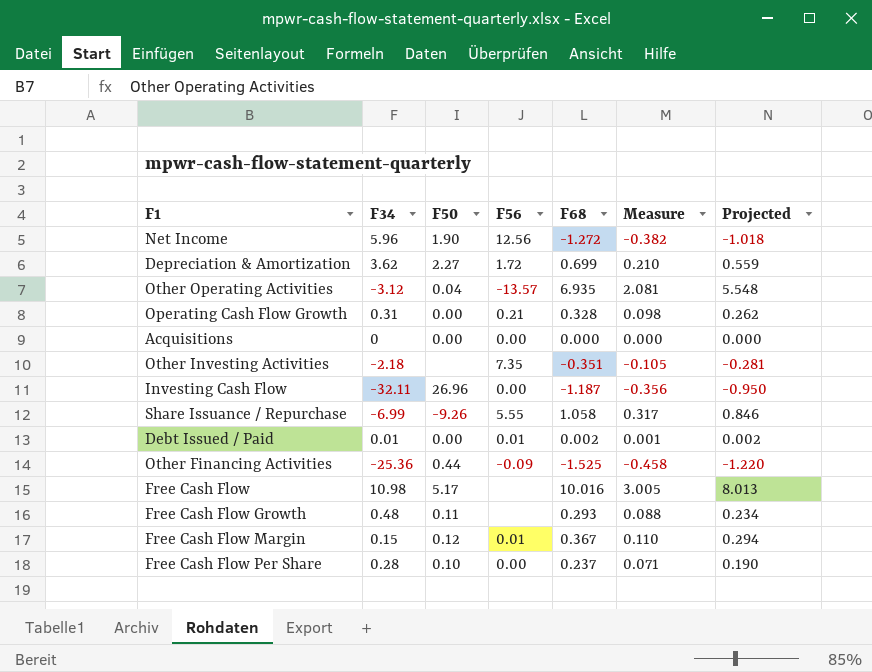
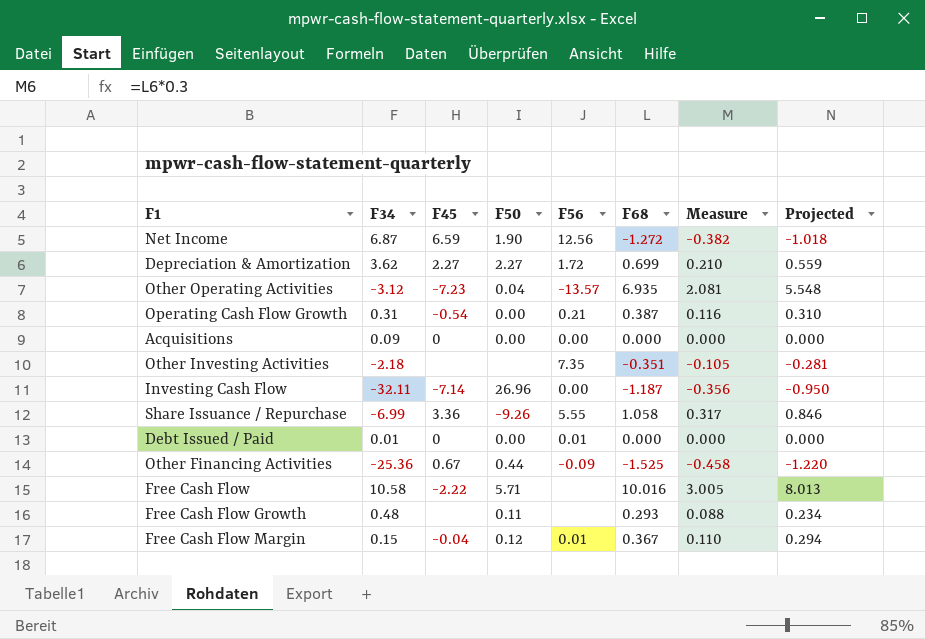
column F45 | position: none -> 3
row Free Cash Flow Per Share: 0.28 | 0.10 | 0.00 | 0.237 | 0.071 | 0.190 -> none
Net Income | F34: 5.96 -> 6.87
Operating Cash Flow Growth | F68: 0.328 -> 0.387
Operating Cash Flow Growth | Measure: 0.098 -> 0.116
Operating Cash Flow Growth | Projected: 0.262 -> 0.310
Acquisitions | F34: 0 -> 0.09
Debt Issued / Paid | F68: 0.002 -> 0.000
Debt Issued / Paid | Measure: 0.001 -> 0.000
Debt Issued / Paid | Projected: 0.002 -> 0.000
Free Cash Flow | F34: 10.98 -> 10.58
Free Cash Flow | F50: 5.17 -> 5.71

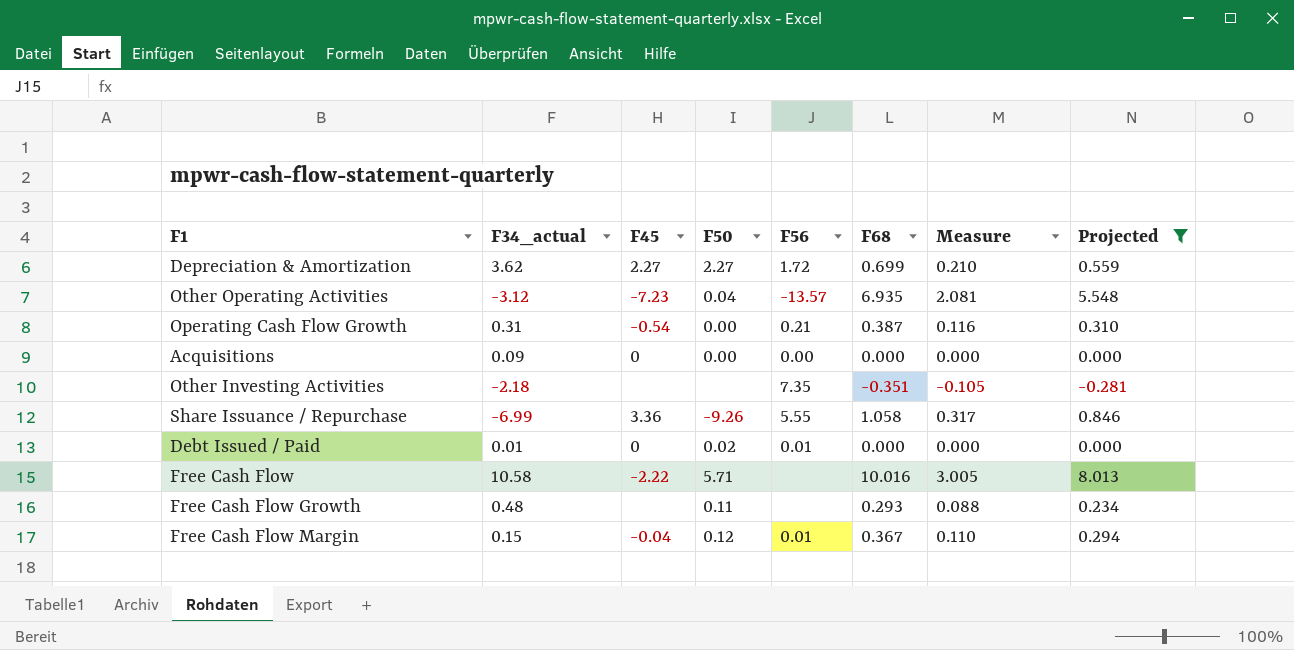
filter: none -> Projected >= -0.281
column name: F34 -> F34_actual
Debt Issued / Paid | F50: 0.00 -> 0.02

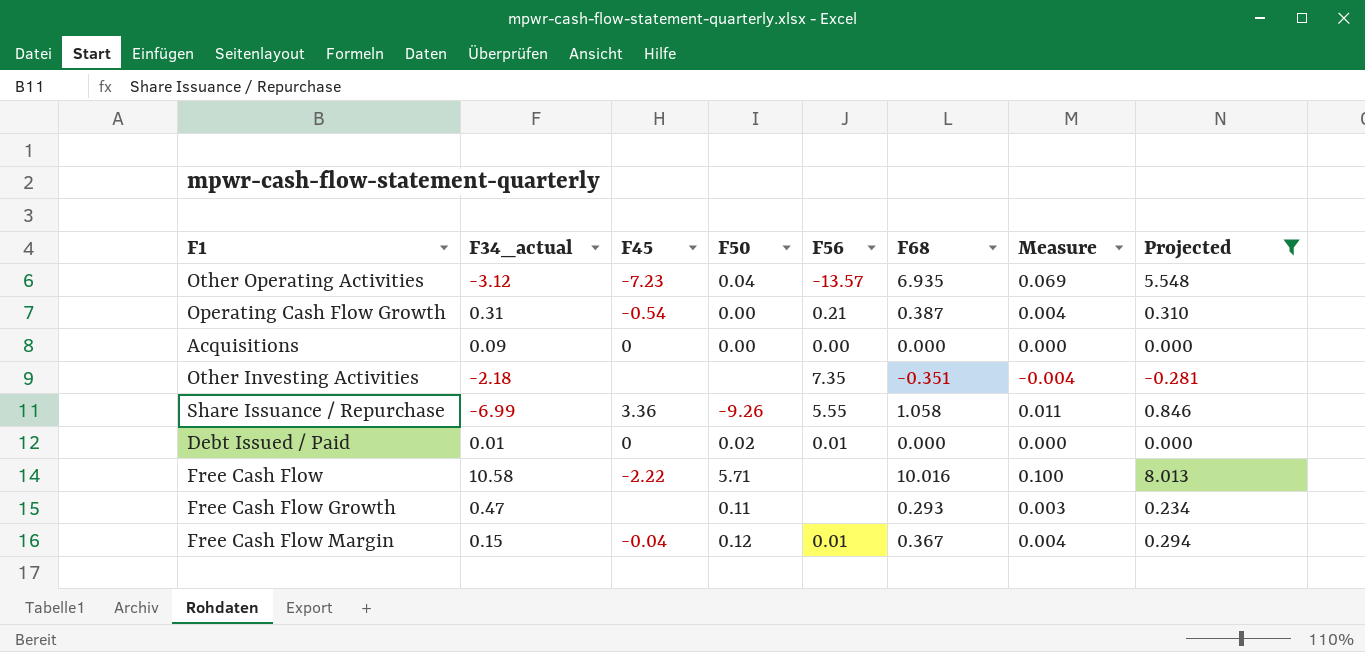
column Measure | formula: [F68] * 0.3 -> [F68] * 0.01
row Depreciation & Amortization: 3.62 | 2.27 | 2.27 | 1.72 | 0.699 | 0.210 | 0.559 -> none
Free Cash Flow Growth | F34_actual: 0.48 -> 0.47

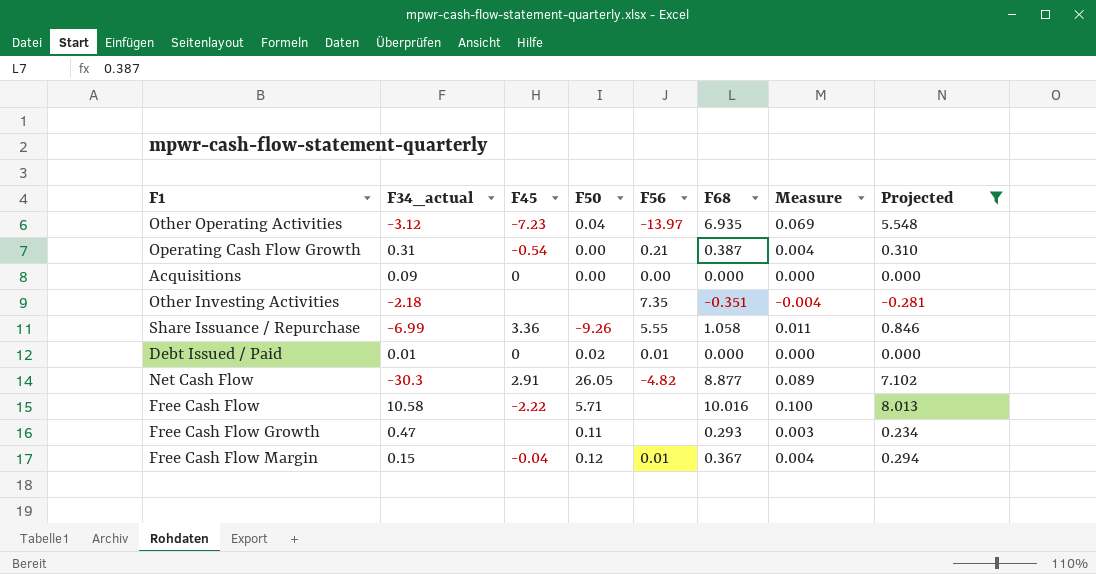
Other Operating Activities | F56: -13.57 -> -13.97
row Net Cash Flow: none -> -30.3 | 2.91 | 26.05 | -4.82 | 8.877 | 0.089 | 7.102

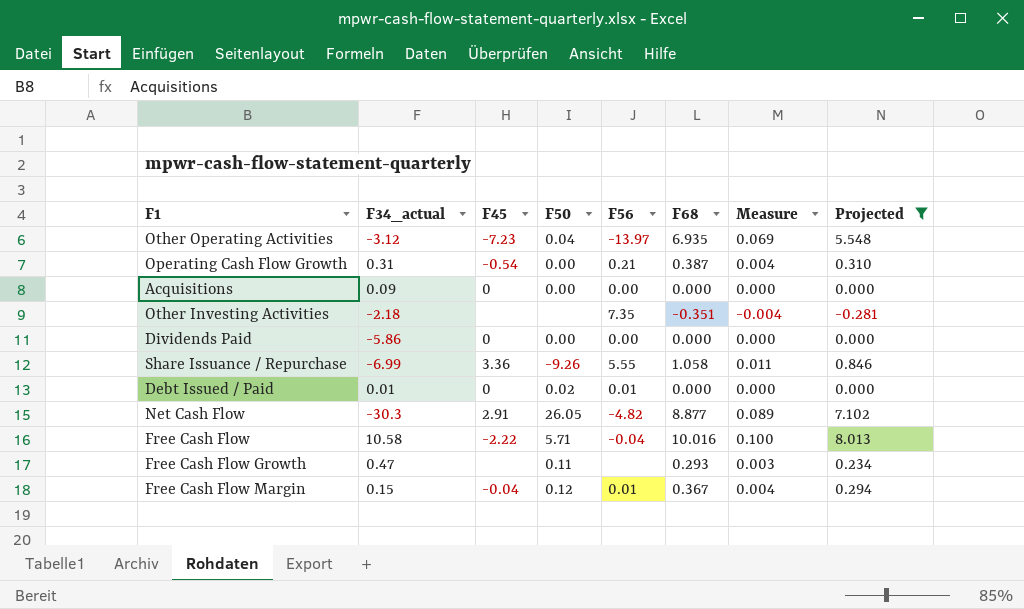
row Dividends Paid: none -> -5.86 | 0 | 0.00 | 0.00 | 0.000 | 0.000 | 0.000
Free Cash Flow | F56: none -> -0.04

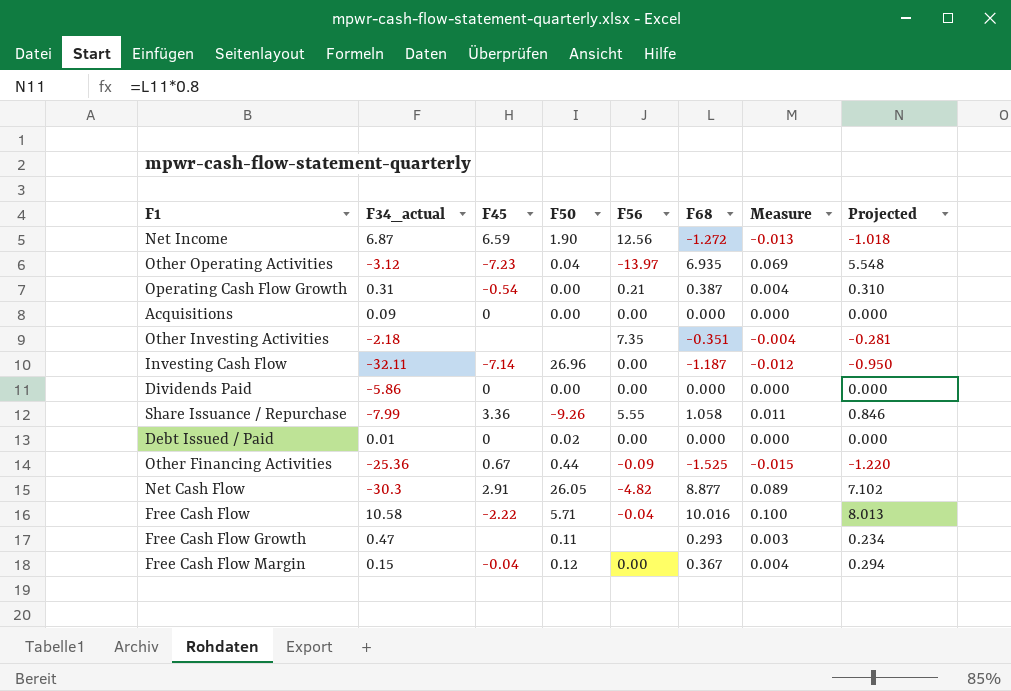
filter: Projected >= -0.281 -> none
Share Issuance / Repurchase | F34_actual: -6.99 -> -7.99
Debt Issued / Paid | F56: 0.01 -> 0.00
Free Cash Flow Margin | F56: 0.01 -> 0.00

